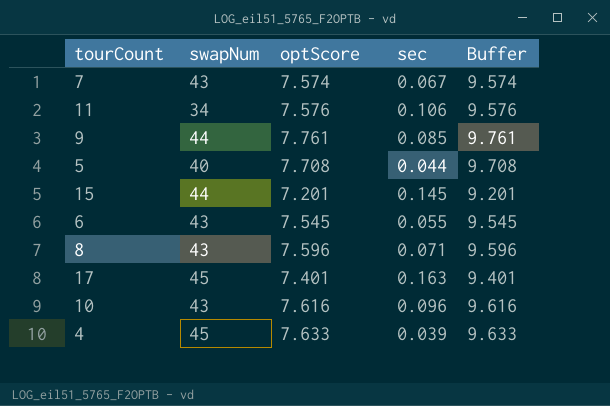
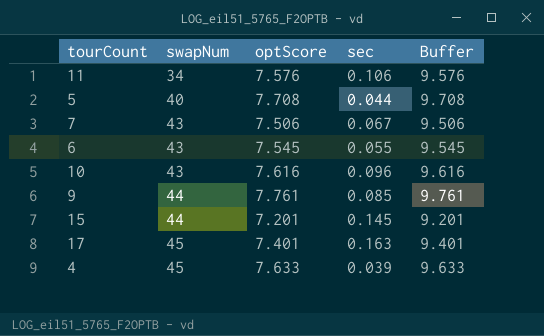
row order: none -> swapNum ascending
row 8: 43 | 7.596 | 0.071 | 9.596 -> none
7 | optScore: 7.574 -> 7.506
7 | Buffer: 9.574 -> 9.506

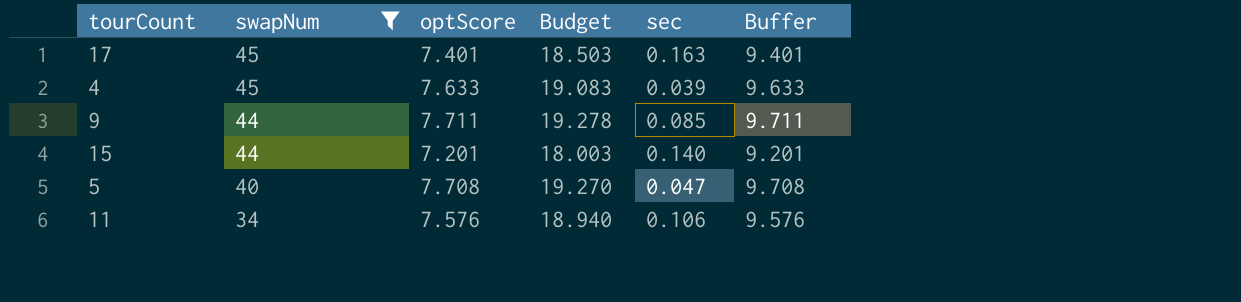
filter: none -> swapNum != 43
row order: swapNum ascending -> swapNum descending
column Budget | formula: none -> [optScore] * 2.5
9 | optScore: 7.761 -> 7.711
9 | Buffer: 9.761 -> 9.711
15 | sec: 0.145 -> 0.140
5 | sec: 0.044 -> 0.047

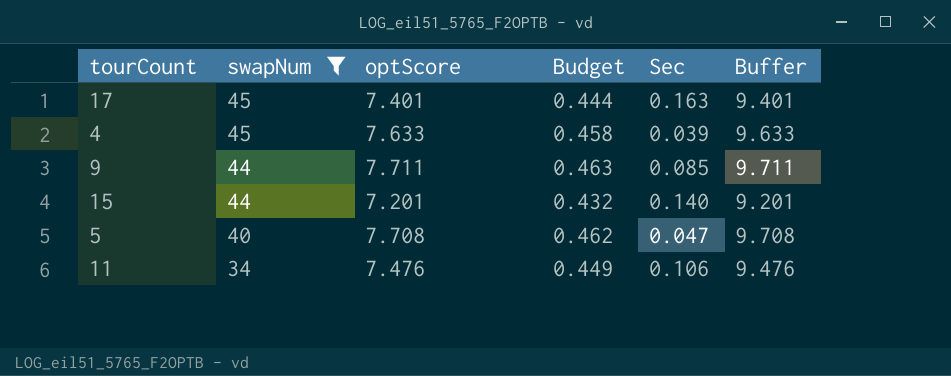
column Budget | formula: [optScore] * 2.5 -> [optScore] * 0.06
column name: sec -> Sec
11 | optScore: 7.576 -> 7.476
11 | Buffer: 9.576 -> 9.476

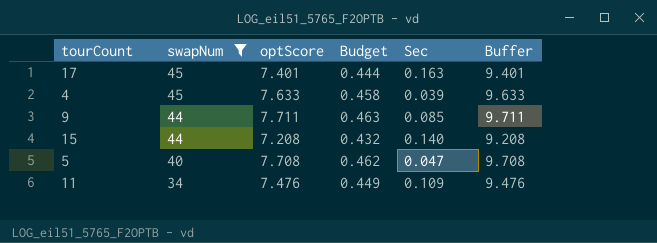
15 | optScore: 7.201 -> 7.208
15 | Buffer: 9.201 -> 9.208
11 | Sec: 0.106 -> 0.109

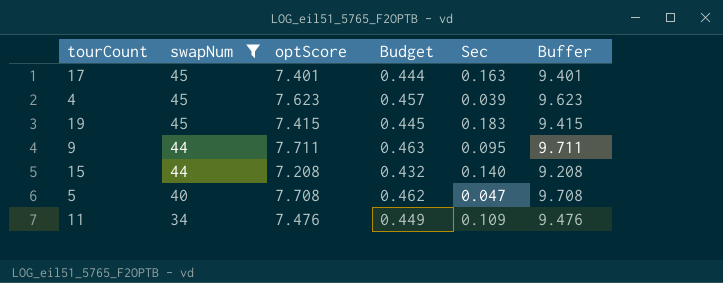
4 | optScore: 7.633 -> 7.623
4 | Budget: 0.458 -> 0.457
4 | Buffer: 9.633 -> 9.623
row 19: none -> 45 | 7.415 | 0.445 | 0.183 | 9.415
9 | Sec: 0.085 -> 0.095

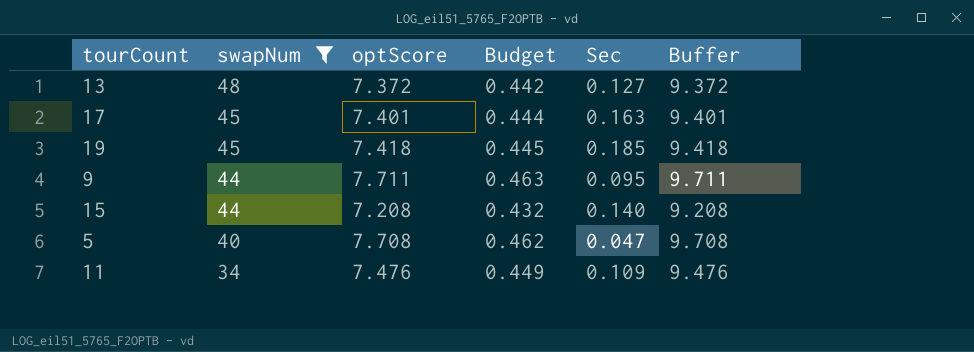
row 4: 45 | 7.623 | 0.457 | 0.039 | 9.623 -> none
row 13: none -> 48 | 7.372 | 0.442 | 0.127 | 9.372
19 | optScore: 7.415 -> 7.418
19 | Sec: 0.183 -> 0.185
19 | Buffer: 9.415 -> 9.418

